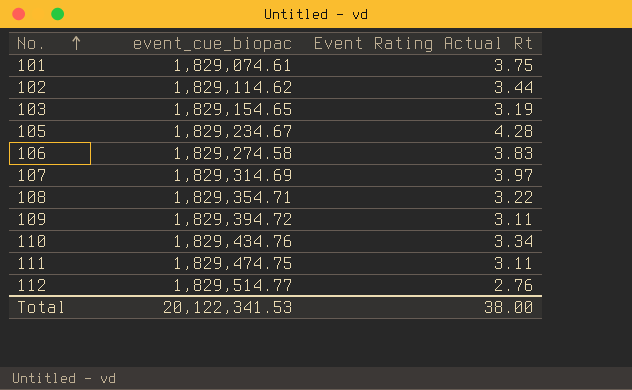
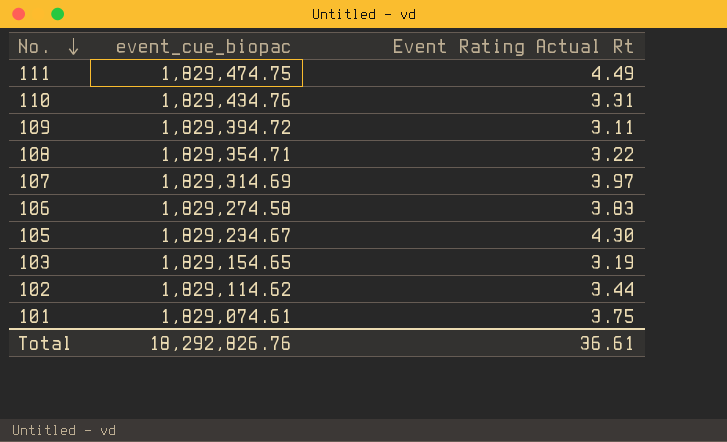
row order: No. ascending -> No. descending
row 112: 1,829,514.77 | 2.76 -> none
111 | Event Rating Actual Rt: 3.11 -> 4.49
110 | Event Rating Actual Rt: 3.34 -> 3.31
105 | Event Rating Actual Rt: 4.28 -> 4.30
Total | event_cue_biopac: 20,122,341.53 -> 18,292,826.76
Total | Event Rating Actual Rt: 38.00 -> 36.61

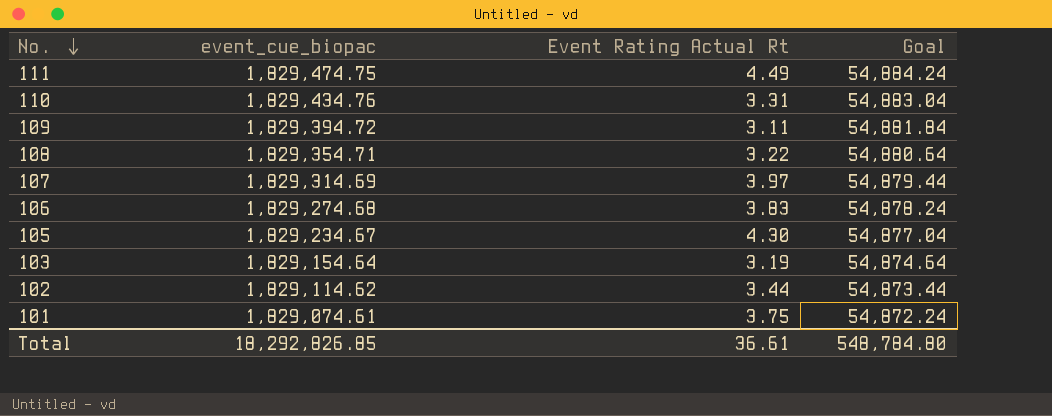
column Goal | formula: none -> [event_cue_biopac] * 0.03
106 | event_cue_biopac: 1,829,274.58 -> 1,829,274.68
103 | event_cue_biopac: 1,829,154.65 -> 1,829,154.64
Total | event_cue_biopac: 18,292,826.76 -> 18,292,826.85

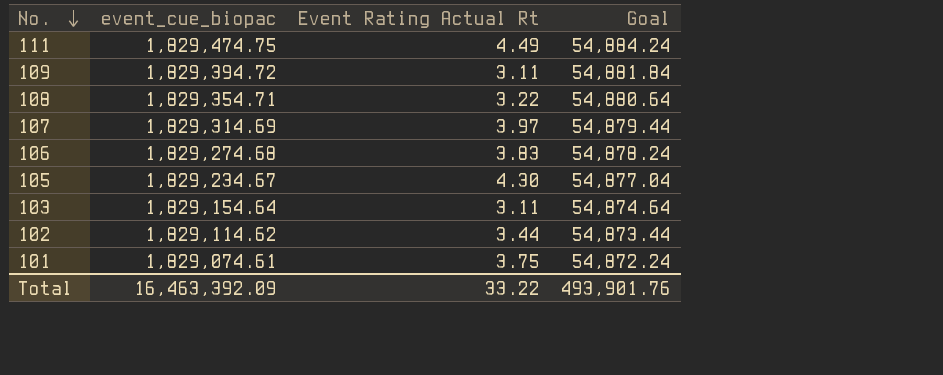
row 110: 1,829,434.76 | 3.31 | 54,883.04 -> none
103 | Event Rating Actual Rt: 3.19 -> 3.11
Total | event_cue_biopac: 18,292,826.85 -> 16,463,392.09
Total | Event Rating Actual Rt: 36.61 -> 33.22
Total | Goal: 548,784.80 -> 493,901.76

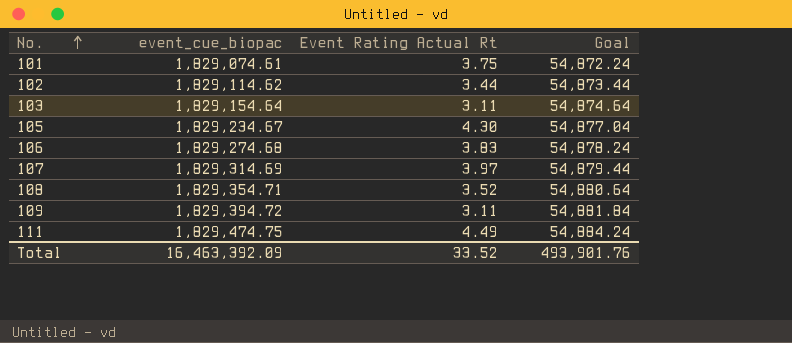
row order: No. descending -> No. ascending
108 | Event Rating Actual Rt: 3.22 -> 3.52
Total | Event Rating Actual Rt: 33.22 -> 33.52

